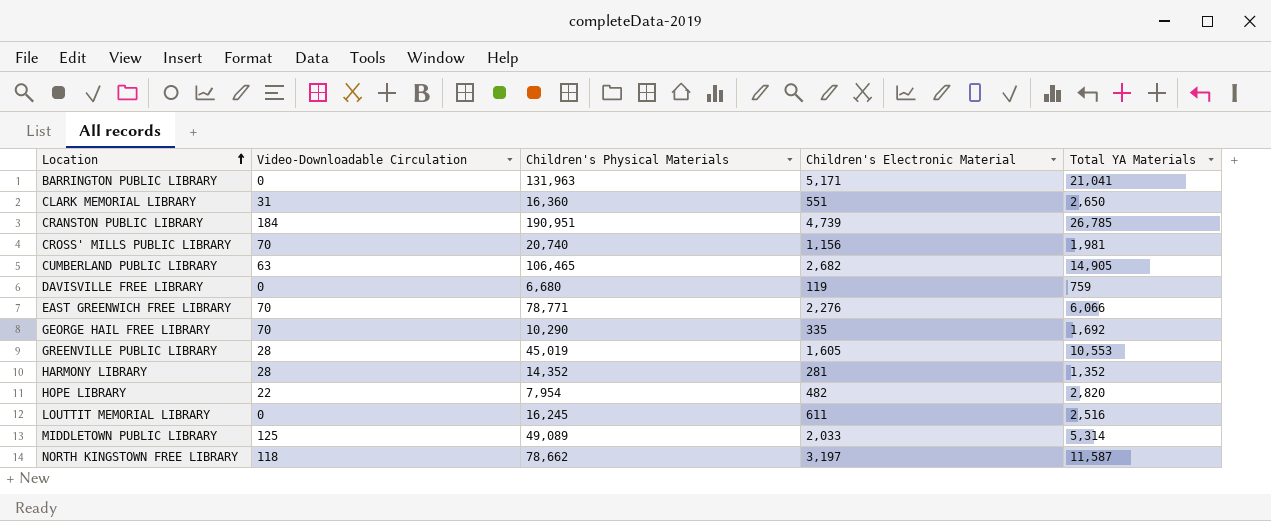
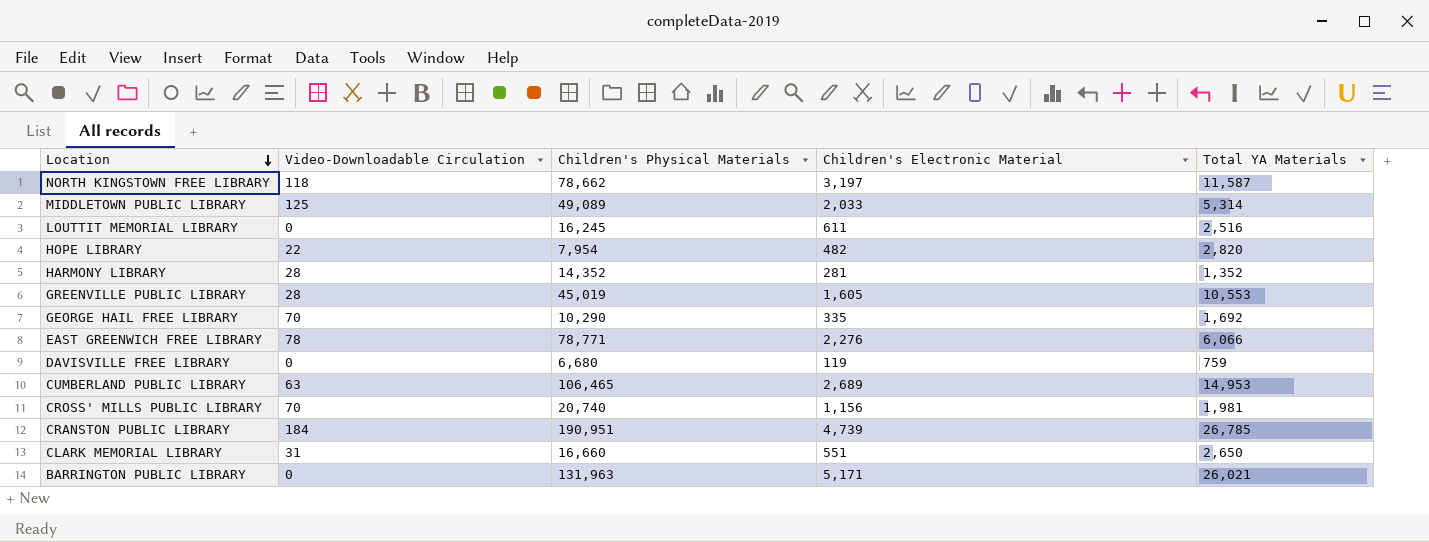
row order: Location ascending -> Location descending
EAST GREENWICH FREE LIBRARY | Video-Downloadable Circulation: 70 -> 78
CUMBERLAND PUBLIC LIBRARY | Children's Electronic Material: 2,682 -> 2,689
CUMBERLAND PUBLIC LIBRARY | Total YA Materials: 14,905 -> 14,953
CLARK MEMORIAL LIBRARY | Children's Physical Materials: 16,360 -> 16,660
BARRINGTON PUBLIC LIBRARY | Total YA Materials: 21,041 -> 26,021

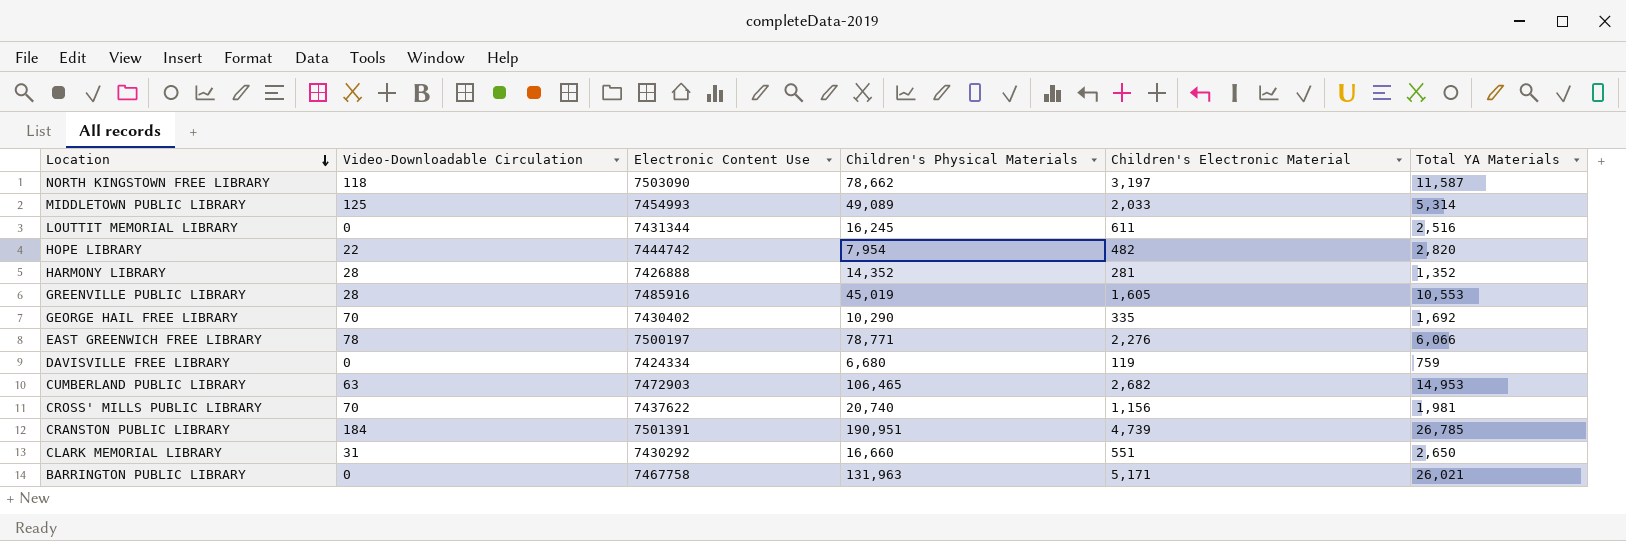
column Electronic Content Use | position: none -> 3
CUMBERLAND PUBLIC LIBRARY | Children's Electronic Material: 2,689 -> 2,682

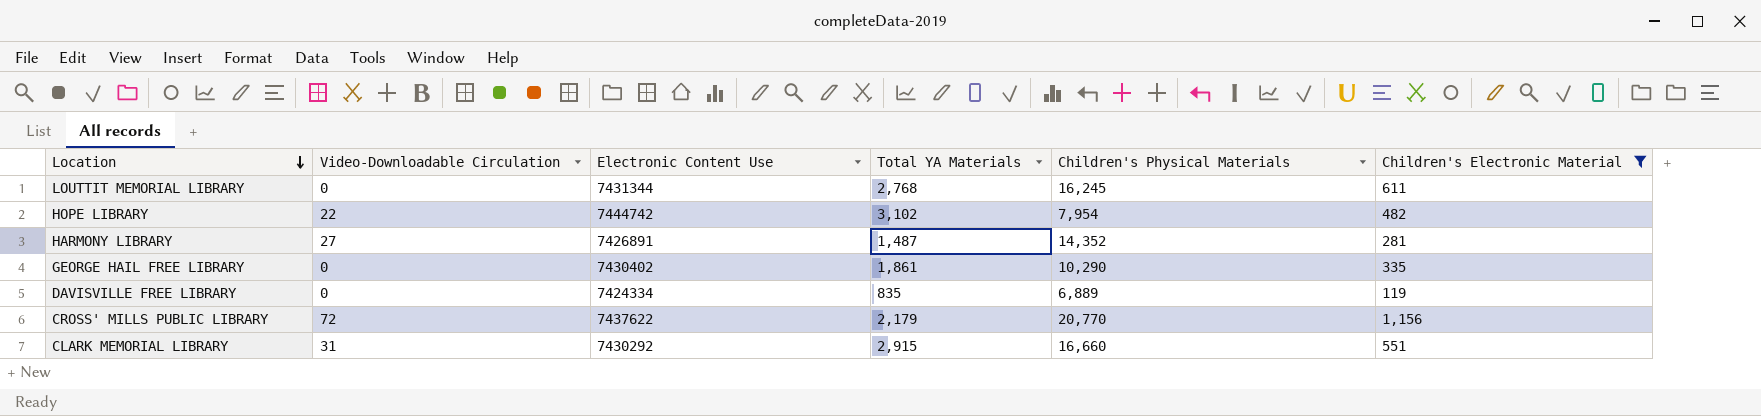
filter: none -> Children's Electronic Material <= 1,156
column Total YA Materials | position: 6 -> 4
LOUTTIT MEMORIAL LIBRARY | Total YA Materials: 2,516 -> 2,768
HOPE LIBRARY | Total YA Materials: 2,820 -> 3,102
HARMONY LIBRARY | Video-Downloadable Circulation: 28 -> 27
HARMONY LIBRARY | Electronic Content Use: 7426888 -> 7426891
HARMONY LIBRARY | Total YA Materials: 1,352 -> 1,487
GEORGE HAIL FREE LIBRARY | Video-Downloadable Circulation: 70 -> 0
GEORGE HAIL FREE LIBRARY | Total YA Materials: 1,692 -> 1,861
DAVISVILLE FREE LIBRARY | Total YA Materials: 759 -> 835
DAVISVILLE FREE LIBRARY | Children's Physical Materials: 6,680 -> 6,889
CROSS' MILLS PUBLIC LIBRARY | Video-Downloadable Circulation: 70 -> 72
CROSS' MILLS PUBLIC LIBRARY | Total YA Materials: 1,981 -> 2,179
CROSS' MILLS PUBLIC LIBRARY | Children's Physical Materials: 20,740 -> 20,770
CLARK MEMORIAL LIBRARY | Total YA Materials: 2,650 -> 2,915

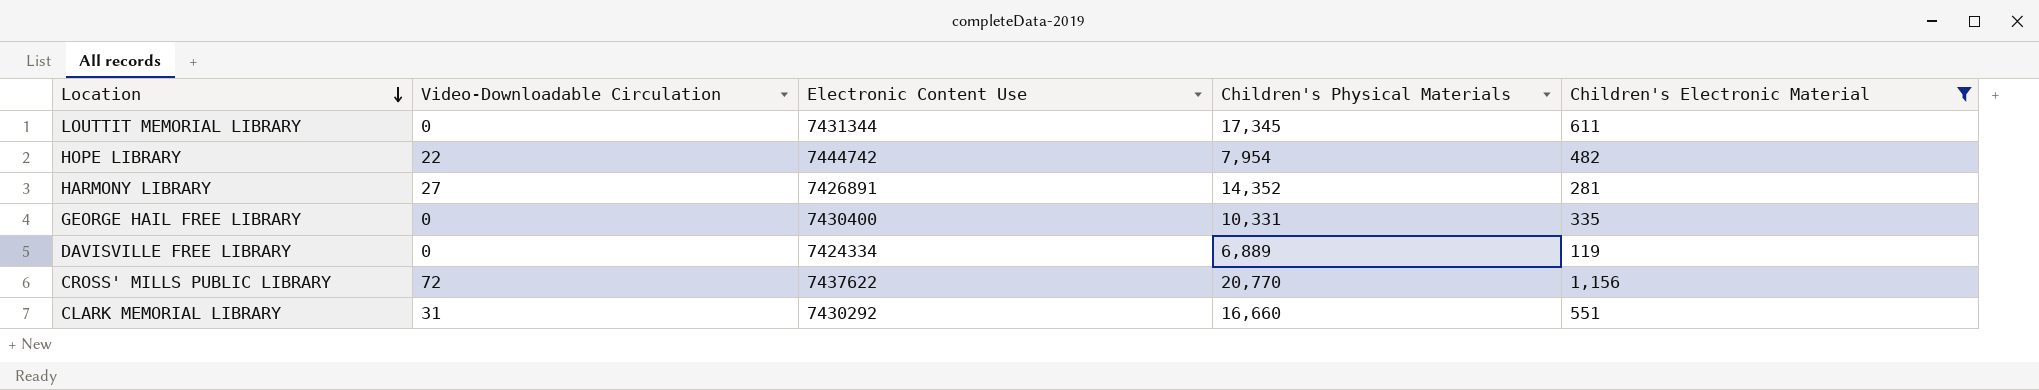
column Total YA Materials | position: 4 -> none
LOUTTIT MEMORIAL LIBRARY | Children's Physical Materials: 16,245 -> 17,345
GEORGE HAIL FREE LIBRARY | Electronic Content Use: 7430402 -> 7430400
GEORGE HAIL FREE LIBRARY | Children's Physical Materials: 10,290 -> 10,331

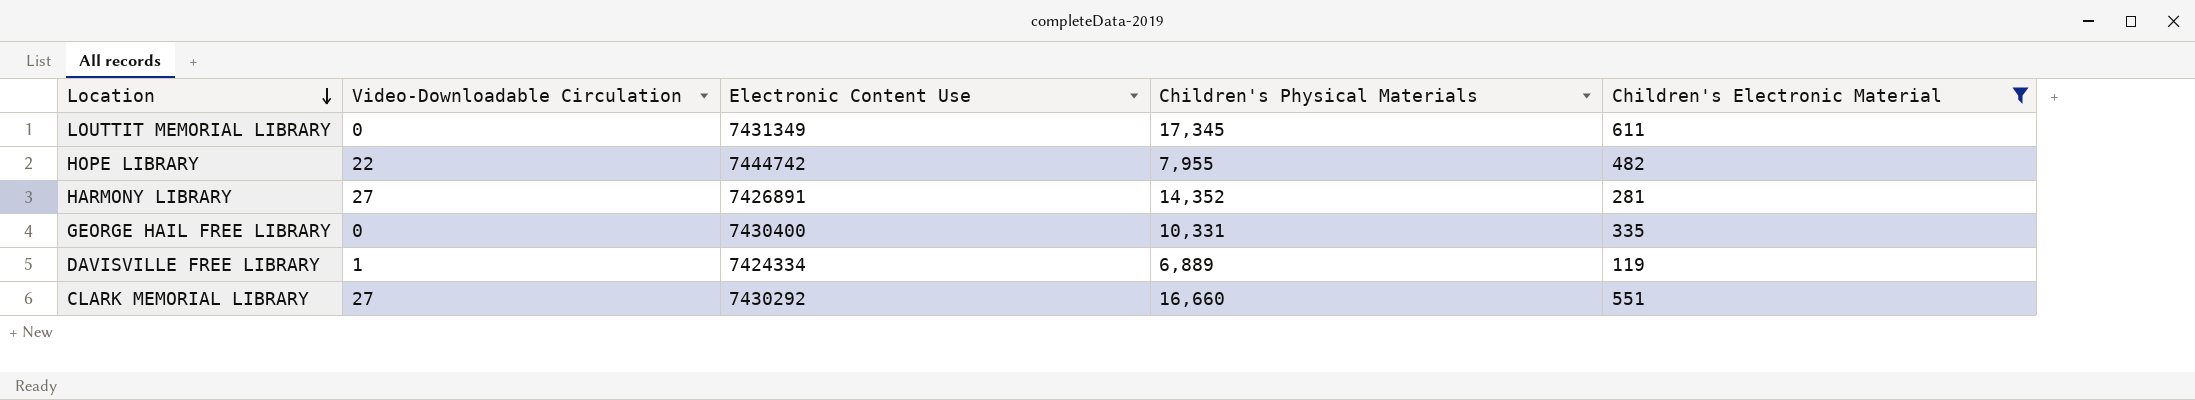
row CROSS' MILLS PUBLIC LIBRARY: 72 | 7437622 | 20,770 | 1,156 -> none
LOUTTIT MEMORIAL LIBRARY | Electronic Content Use: 7431344 -> 7431349
HOPE LIBRARY | Children's Physical Materials: 7,954 -> 7,955
DAVISVILLE FREE LIBRARY | Video-Downloadable Circulation: 0 -> 1
CLARK MEMORIAL LIBRARY | Video-Downloadable Circulation: 31 -> 27

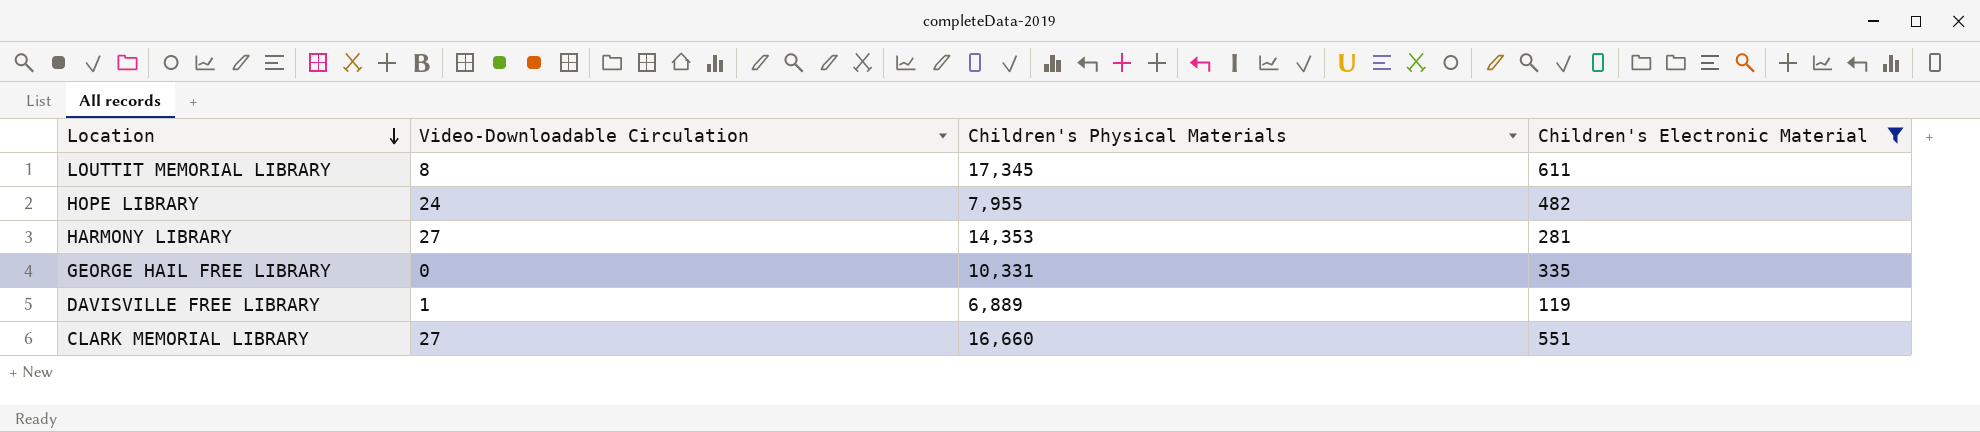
column Electronic Content Use | position: 3 -> none
LOUTTIT MEMORIAL LIBRARY | Video-Downloadable Circulation: 0 -> 8
HOPE LIBRARY | Video-Downloadable Circulation: 22 -> 24
HARMONY LIBRARY | Children's Physical Materials: 14,352 -> 14,353

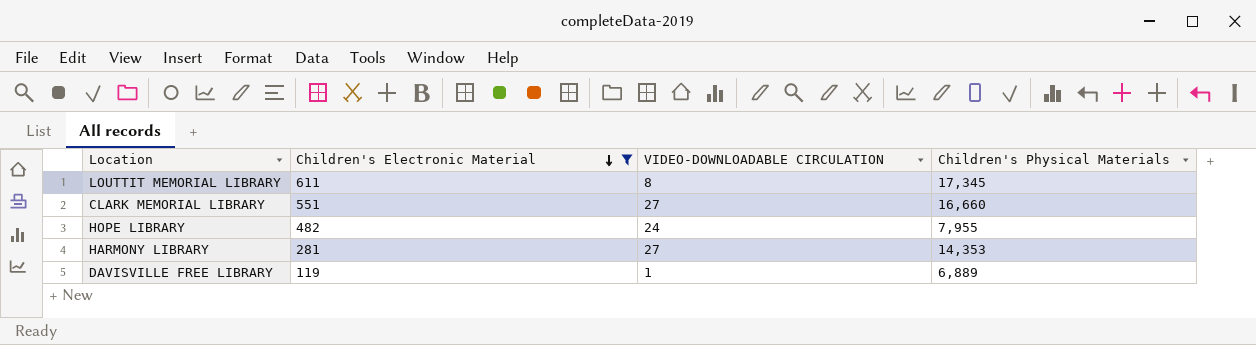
row order: Location descending -> Children's Electronic Material descending
column Children's Electronic Material | position: 4 -> 2
column name: Video-Downloadable Circulation -> VIDEO-DOWNLOADABLE CIRCULATION
row GEORGE HAIL FREE LIBRARY: 0 | 10,331 | 335 -> none

